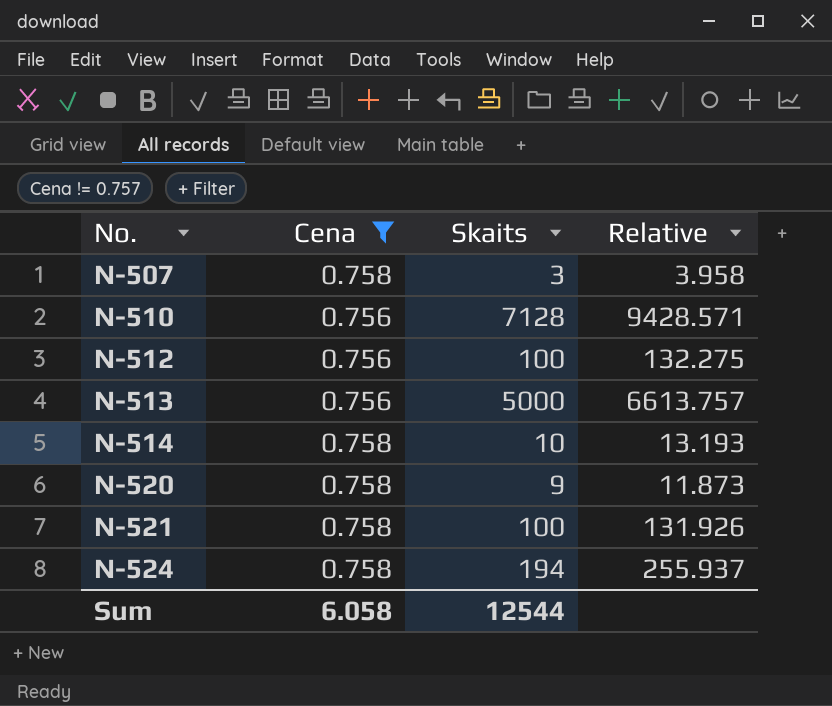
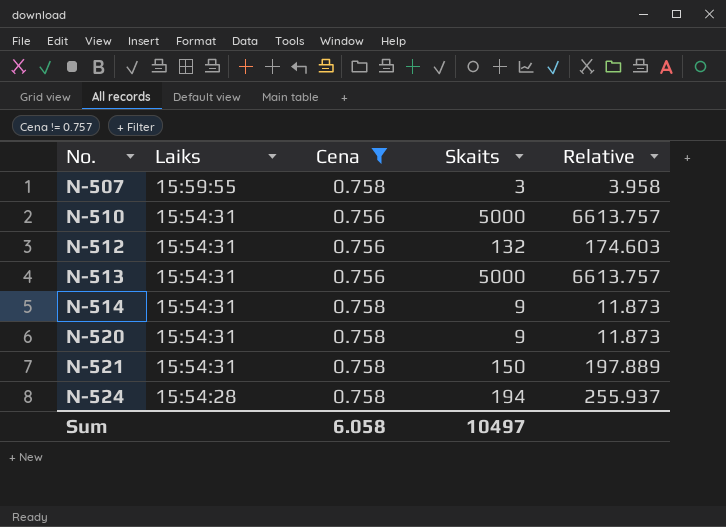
column Laiks | position: none -> 2
N-510 | Skaits: 7128 -> 5000
N-510 | Relative: 9428.571 -> 6613.757
N-512 | Skaits: 100 -> 132
N-512 | Relative: 132.275 -> 174.603
N-514 | Skaits: 10 -> 9
N-514 | Relative: 13.193 -> 11.873
N-521 | Skaits: 100 -> 150
N-521 | Relative: 131.926 -> 197.889
Sum | Skaits: 12544 -> 10497

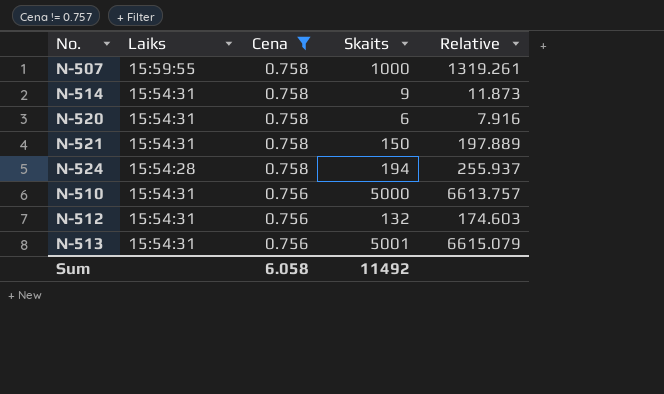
row order: No. ascending -> Cena descending
N-507 | Skaits: 3 -> 1000
N-507 | Relative: 3.958 -> 1319.261
N-520 | Skaits: 9 -> 6
N-520 | Relative: 11.873 -> 7.916
N-513 | Skaits: 5000 -> 5001
N-513 | Relative: 6613.757 -> 6615.079
Sum | Skaits: 10497 -> 11492

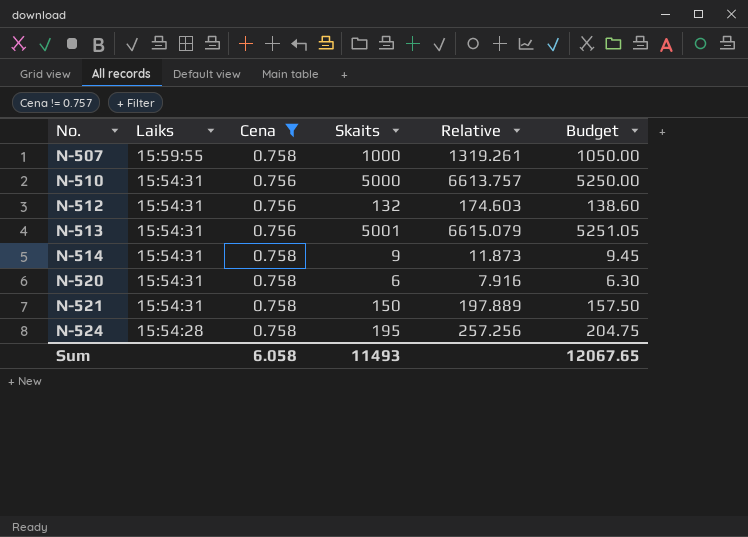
row order: Cena descending -> No. ascending
column Budget | formula: none -> [Skaits] * 1.05
N-524 | Skaits: 194 -> 195
N-524 | Relative: 255.937 -> 257.256
Sum | Skaits: 11492 -> 11493

